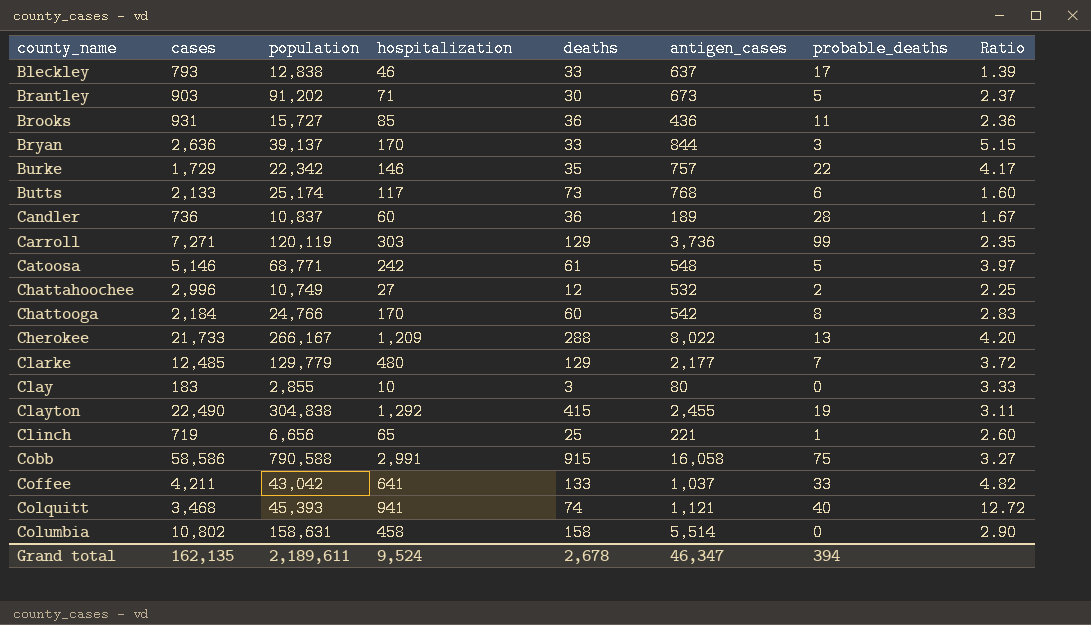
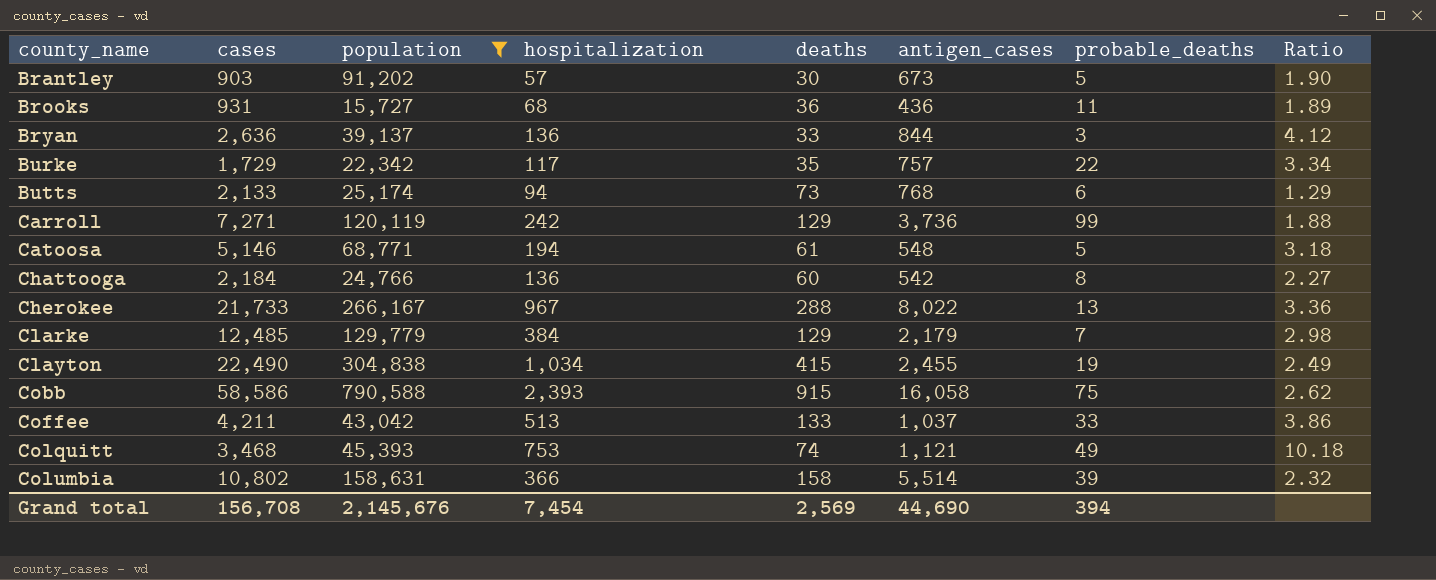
filter: none -> population >= 15,727
Brantley | hospitalization: 71 -> 57
Brantley | Ratio: 2.37 -> 1.90
Brooks | hospitalization: 85 -> 68
Brooks | Ratio: 2.36 -> 1.89
Bryan | hospitalization: 170 -> 136
Bryan | Ratio: 5.15 -> 4.12
Burke | hospitalization: 146 -> 117
Burke | Ratio: 4.17 -> 3.34
Butts | hospitalization: 117 -> 94
Butts | Ratio: 1.60 -> 1.29
Carroll | hospitalization: 303 -> 242
Carroll | Ratio: 2.35 -> 1.88
Catoosa | hospitalization: 242 -> 194
Catoosa | Ratio: 3.97 -> 3.18
Chattooga | hospitalization: 170 -> 136
Chattooga | Ratio: 2.83 -> 2.27
Cherokee | hospitalization: 1,209 -> 967
Cherokee | Ratio: 4.20 -> 3.36
Clarke | hospitalization: 480 -> 384
Clarke | antigen_cases: 2,177 -> 2,179
Clarke | Ratio: 3.72 -> 2.98
Clayton | hospitalization: 1,292 -> 1,034
Clayton | Ratio: 3.11 -> 2.49
Cobb | hospitalization: 2,991 -> 2,393
Cobb | Ratio: 3.27 -> 2.62
Coffee | hospitalization: 641 -> 513
Coffee | Ratio: 4.82 -> 3.86
Colquitt | hospitalization: 941 -> 753
Colquitt | probable_deaths: 40 -> 49
Colquitt | Ratio: 12.72 -> 10.18
Columbia | hospitalization: 458 -> 366
Columbia | probable_deaths: 0 -> 39
Columbia | Ratio: 2.90 -> 2.32
Grand total | cases: 162,135 -> 156,708
Grand total | population: 2,189,611 -> 2,145,676
Grand total | hospitalization: 9,524 -> 7,454
Grand total | deaths: 2,678 -> 2,569
Grand total | antigen_cases: 46,347 -> 44,690

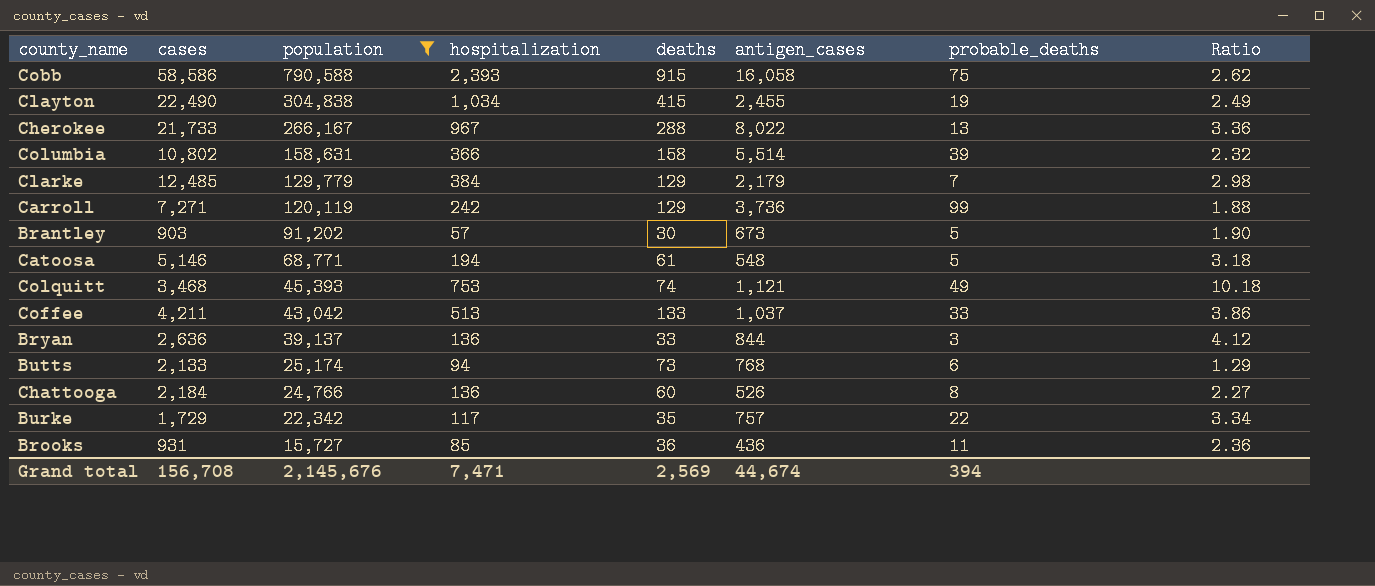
row order: county_name ascending -> population descending
Chattooga | antigen_cases: 542 -> 526
Brooks | hospitalization: 68 -> 85
Brooks | Ratio: 1.89 -> 2.36
Grand total | hospitalization: 7,454 -> 7,471
Grand total | antigen_cases: 44,690 -> 44,674

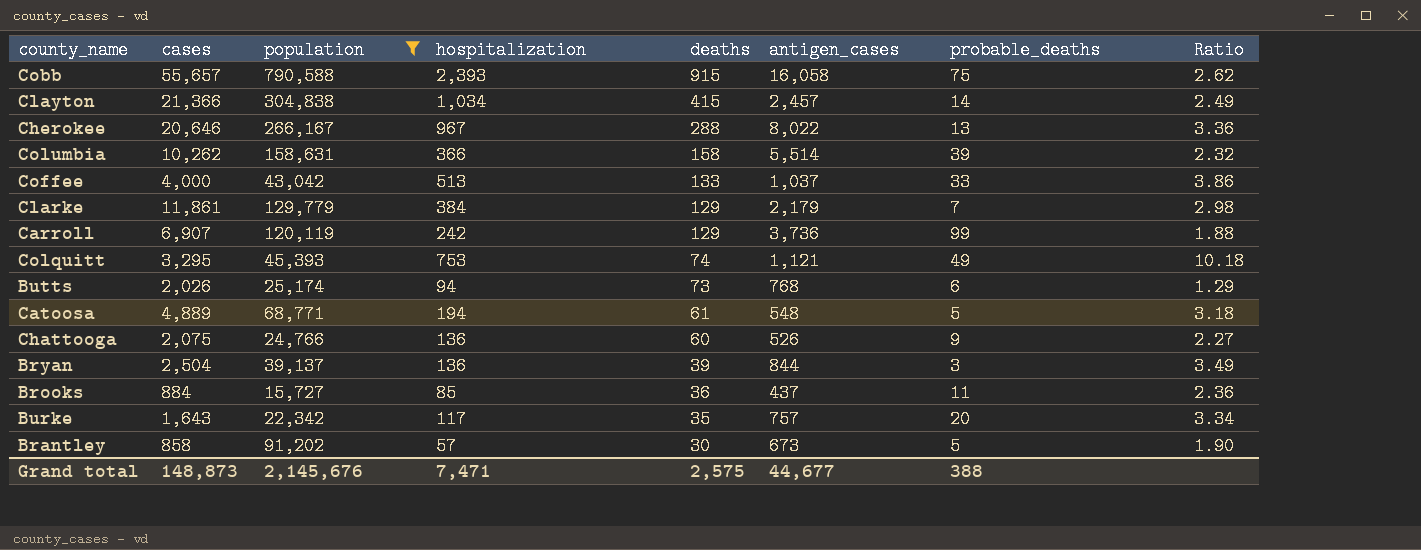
row order: population descending -> deaths descending
Cobb | cases: 58,586 -> 55,657
Clayton | cases: 22,490 -> 21,366
Clayton | antigen_cases: 2,455 -> 2,457
Clayton | probable_deaths: 19 -> 14
Cherokee | cases: 21,733 -> 20,646
Columbia | cases: 10,802 -> 10,262
Coffee | cases: 4,211 -> 4,000
Clarke | cases: 12,485 -> 11,861
Carroll | cases: 7,271 -> 6,907
Colquitt | cases: 3,468 -> 3,295
Butts | cases: 2,133 -> 2,026
Catoosa | cases: 5,146 -> 4,889
Chattooga | cases: 2,184 -> 2,075
Chattooga | probable_deaths: 8 -> 9
Bryan | cases: 2,636 -> 2,504
Bryan | deaths: 33 -> 39
Bryan | Ratio: 4.12 -> 3.49
Brooks | cases: 931 -> 884
Brooks | antigen_cases: 436 -> 437
Burke | cases: 1,729 -> 1,643
Burke | probable_deaths: 22 -> 20
Brantley | cases: 903 -> 858
Grand total | cases: 156,708 -> 148,873
Grand total | deaths: 2,569 -> 2,575
Grand total | antigen_cases: 44,674 -> 44,677
Grand total | probable_deaths: 394 -> 388

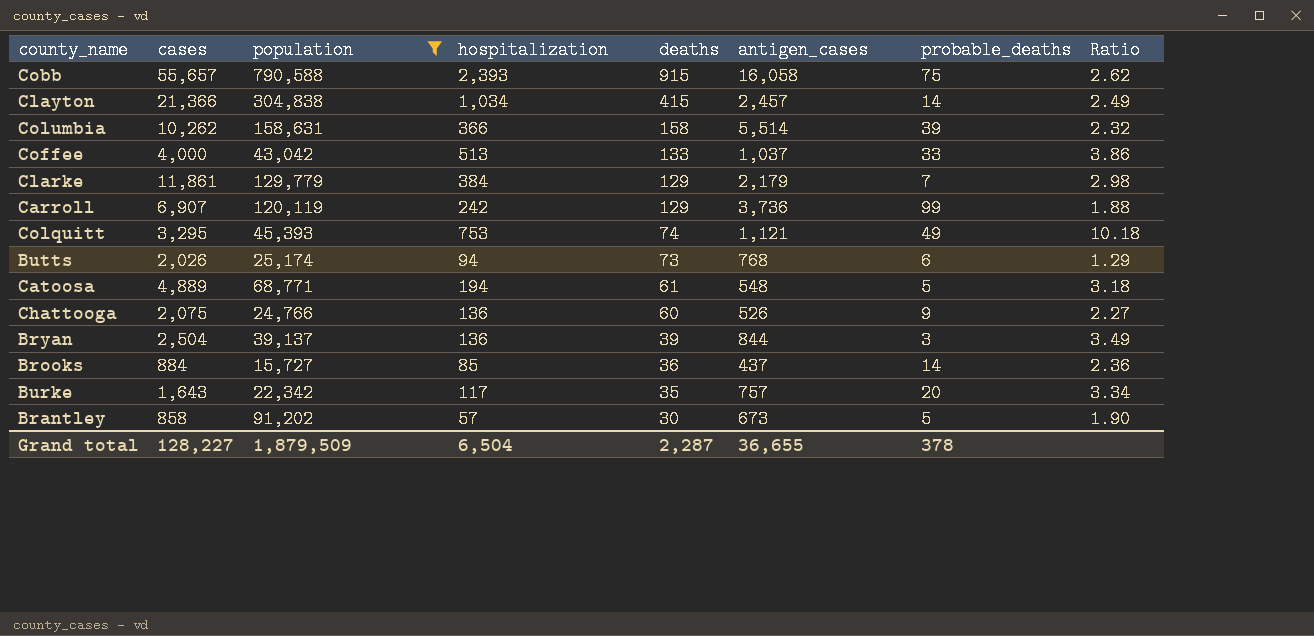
row Cherokee: 20,646 | 266,167 | 967 | 288 | 8,022 | 13 | 3.36 -> none
Brooks | probable_deaths: 11 -> 14
Grand total | cases: 148,873 -> 128,227
Grand total | population: 2,145,676 -> 1,879,509
Grand total | hospitalization: 7,471 -> 6,504
Grand total | deaths: 2,575 -> 2,287
Grand total | antigen_cases: 44,677 -> 36,655
Grand total | probable_deaths: 388 -> 378

